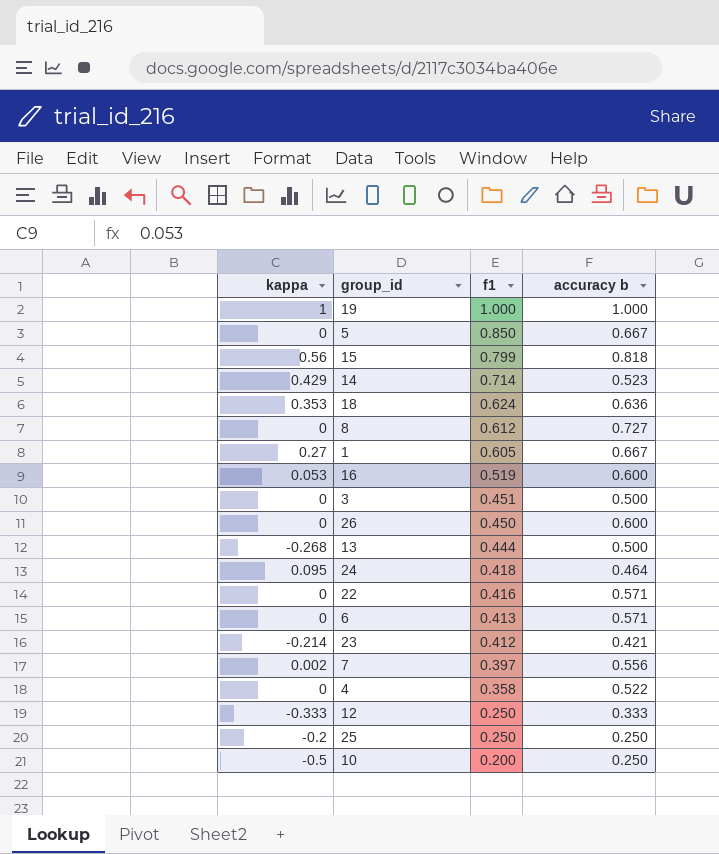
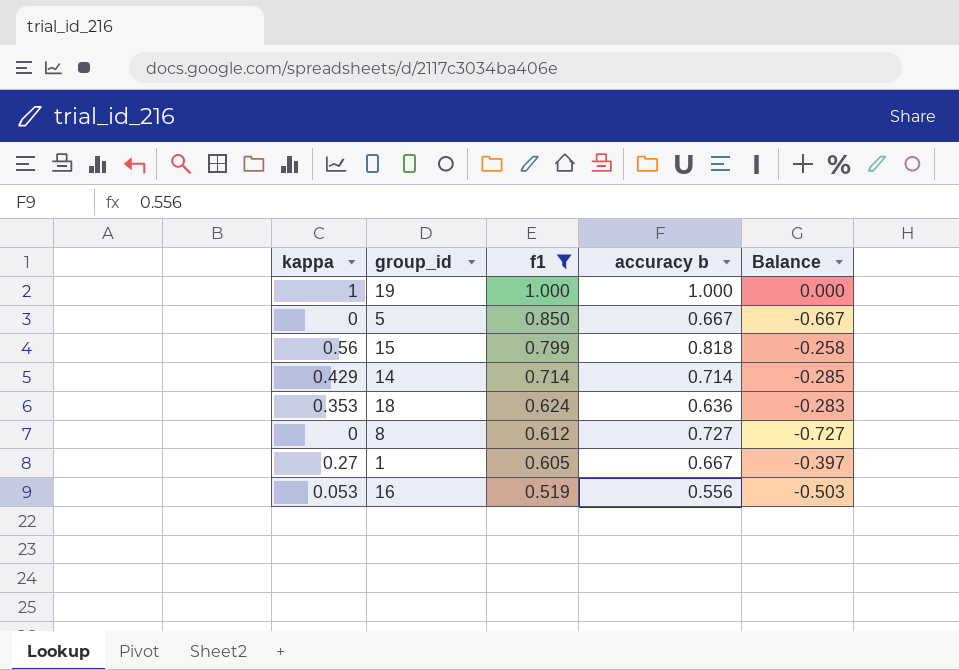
filter: none -> f1 >= 0.519
column Balance | formula: none -> [kappa] - [accuracy b]
14 | accuracy b: 0.523 -> 0.714
16 | accuracy b: 0.600 -> 0.556

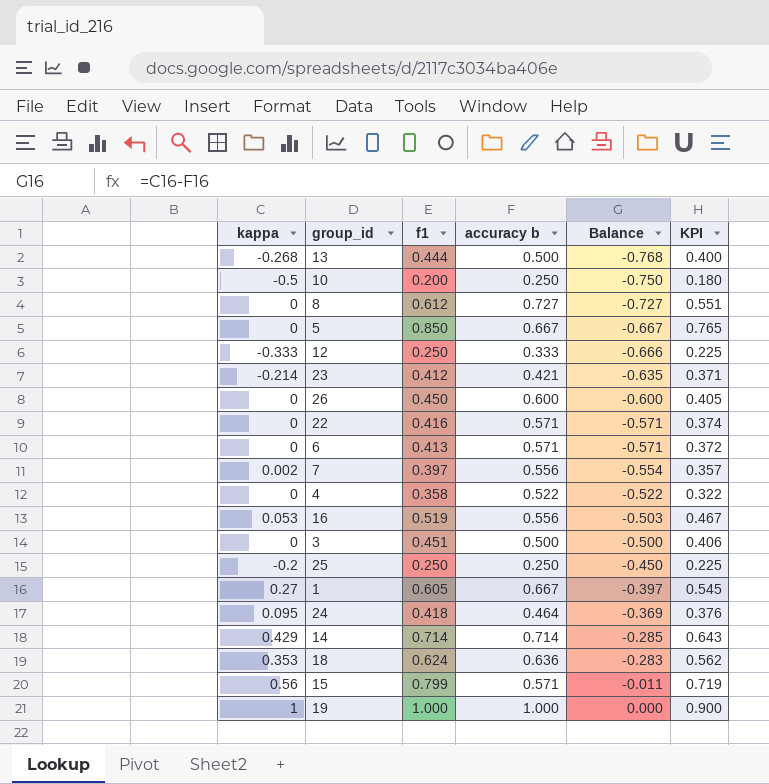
filter: f1 >= 0.519 -> none
row order: f1 descending -> Balance ascending
column KPI | formula: none -> [f1] * 0.9
15 | accuracy b: 0.818 -> 0.571
15 | Balance: -0.258 -> -0.011

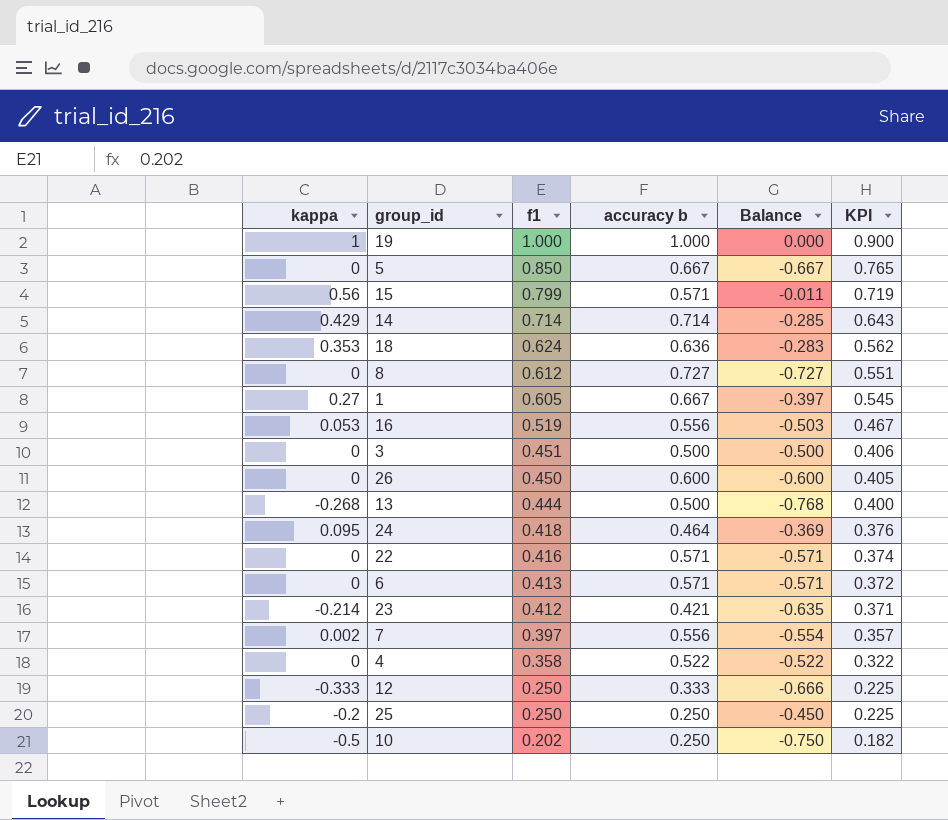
row order: Balance ascending -> f1 descending
10 | f1: 0.200 -> 0.202
10 | KPI: 0.180 -> 0.182

